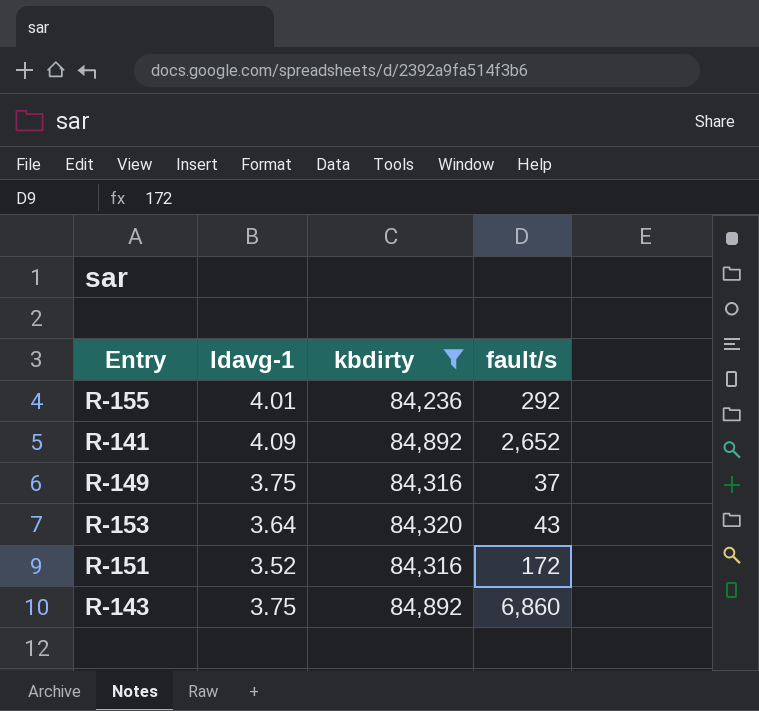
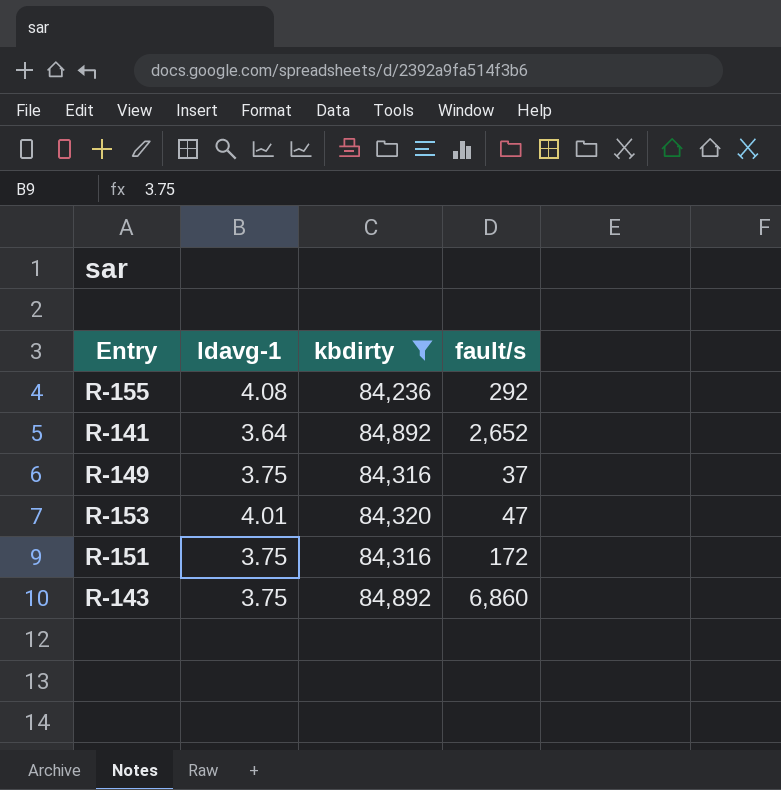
R-155 | ldavg-1: 4.01 -> 4.08
R-141 | ldavg-1: 4.09 -> 3.64
R-153 | ldavg-1: 3.64 -> 4.01
R-153 | fault/s: 43 -> 47
R-151 | ldavg-1: 3.52 -> 3.75

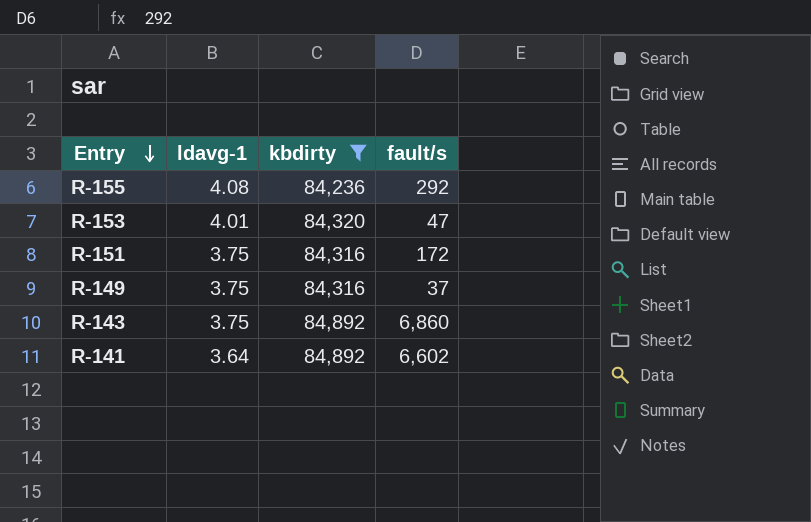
row order: none -> Entry descending
R-141 | fault/s: 2,652 -> 6,602

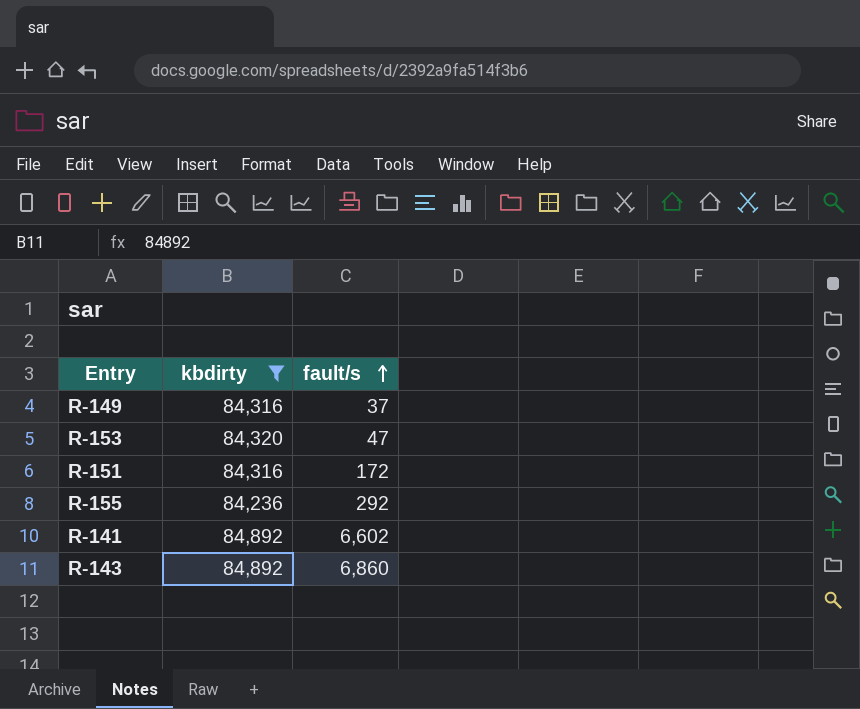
row order: Entry descending -> fault/s ascending
column ldavg-1 | position: 2 -> none

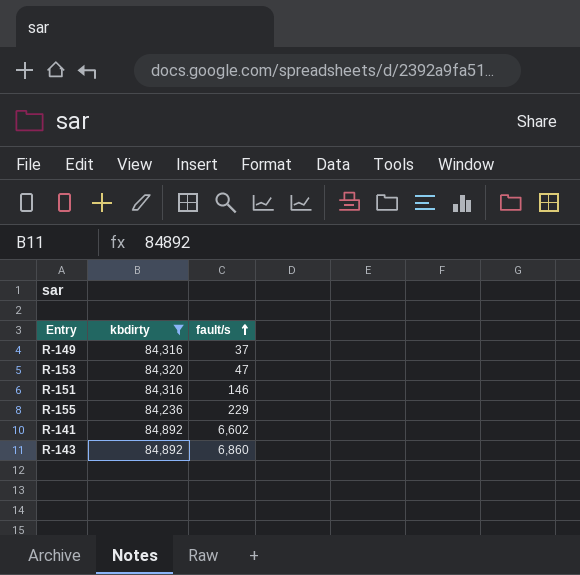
R-151 | fault/s: 172 -> 146
R-155 | fault/s: 292 -> 229

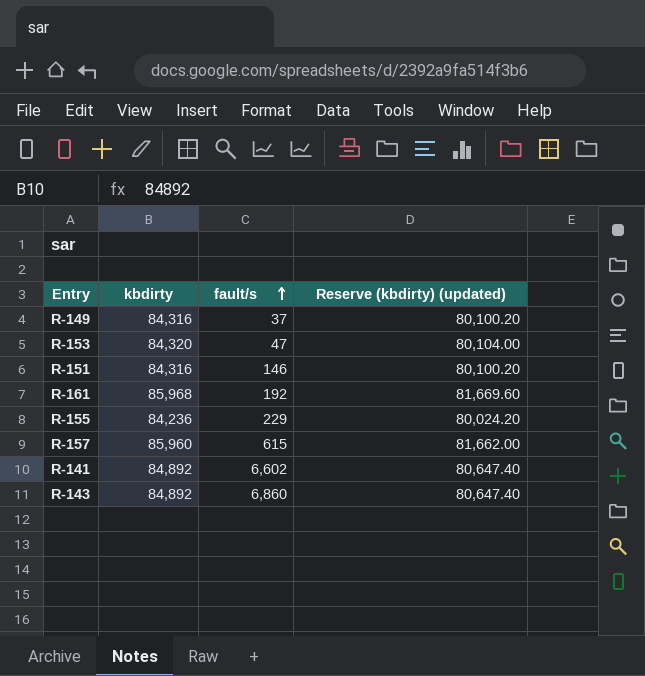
filter: kbdirty <= 84,892 -> none
column Reserve (kbdirty) (updated) | formula: none -> [kbdirty] * 0.95

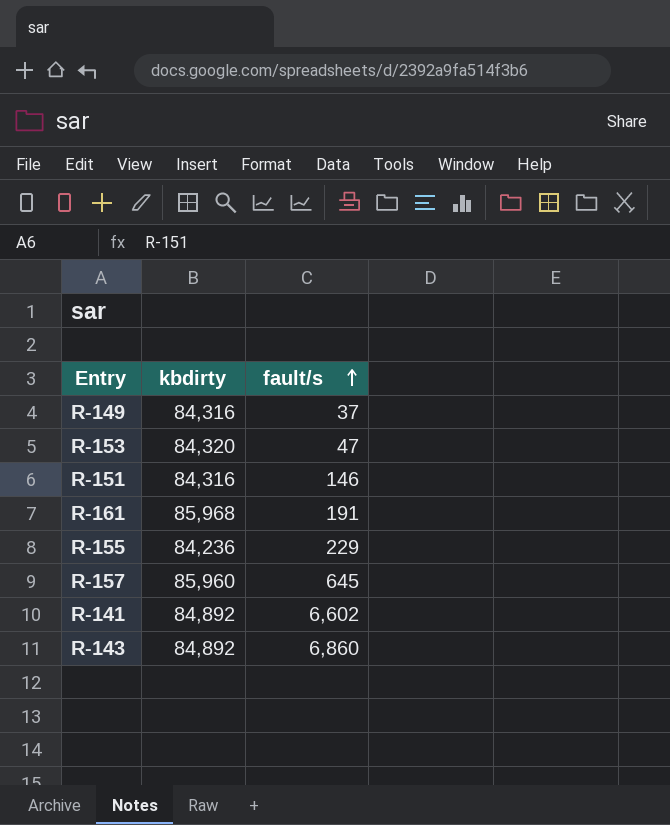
column Reserve (kbdirty) (updated) | formula: [kbdirty] * 0.95 -> none
R-161 | fault/s: 192 -> 191
R-157 | fault/s: 615 -> 645

